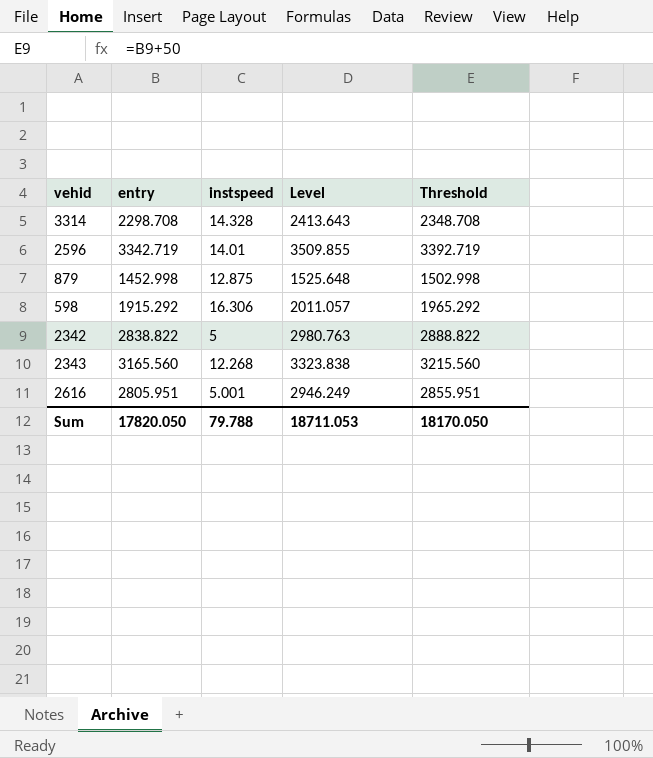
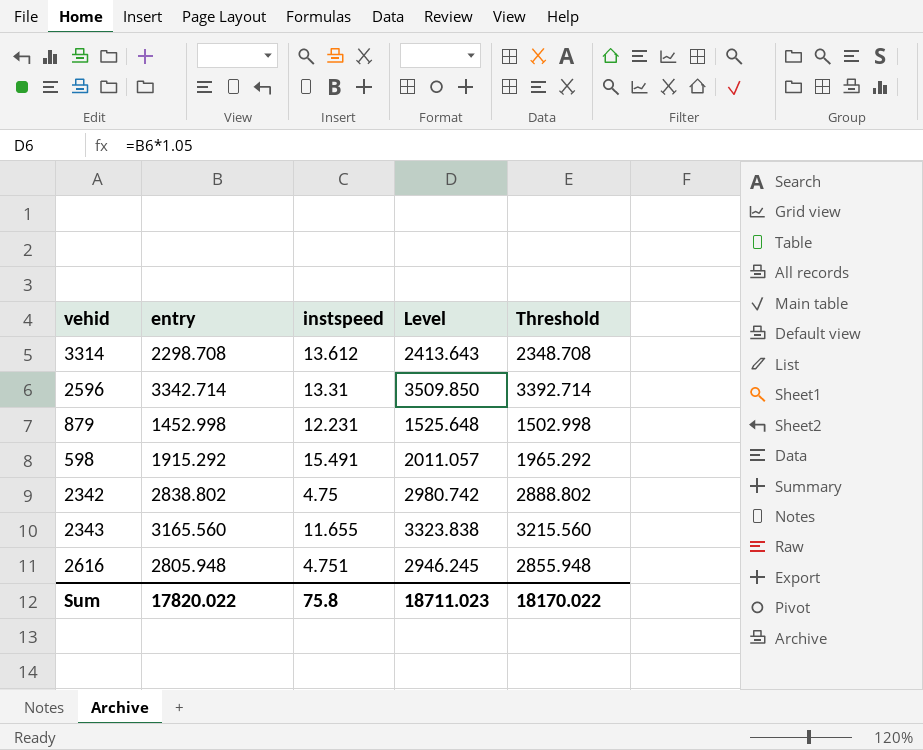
3314 | instspeed: 14.328 -> 13.612
2596 | entry: 3342.719 -> 3342.714
2596 | instspeed: 14.01 -> 13.31
2596 | Level: 3509.855 -> 3509.850
2596 | Threshold: 3392.719 -> 3392.714
879 | instspeed: 12.875 -> 12.231
598 | instspeed: 16.306 -> 15.491
2342 | entry: 2838.822 -> 2838.802
2342 | instspeed: 5 -> 4.75
2342 | Level: 2980.763 -> 2980.742
2342 | Threshold: 2888.822 -> 2888.802
2343 | instspeed: 12.268 -> 11.655
2616 | entry: 2805.951 -> 2805.948
2616 | instspeed: 5.001 -> 4.751
2616 | Level: 2946.249 -> 2946.245
2616 | Threshold: 2855.951 -> 2855.948
Sum | entry: 17820.050 -> 17820.022
Sum | instspeed: 79.788 -> 75.8
Sum | Level: 18711.053 -> 18711.023
Sum | Threshold: 18170.050 -> 18170.022

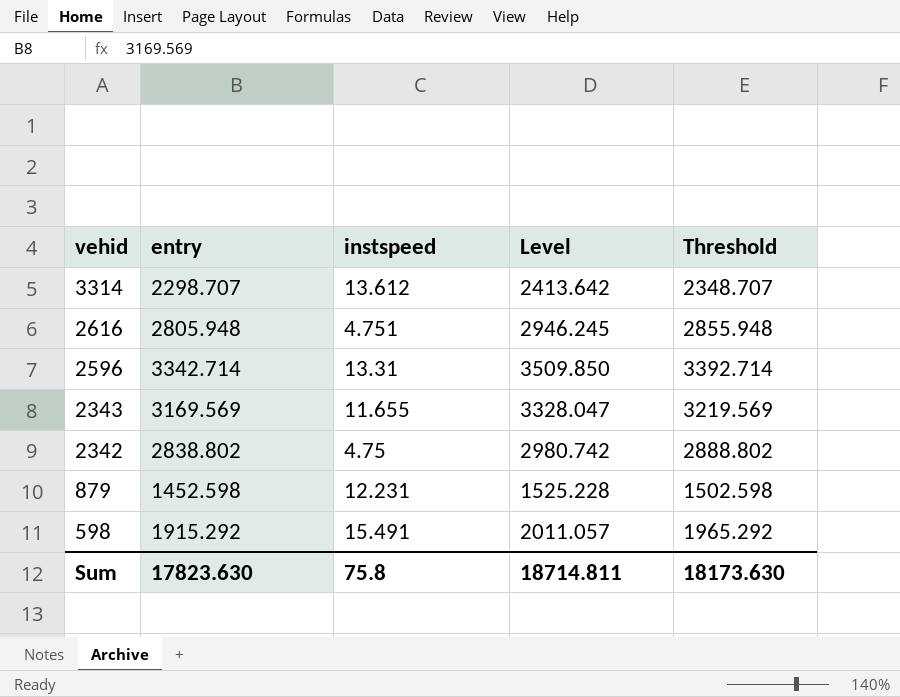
row order: none -> vehid descending
3314 | entry: 2298.708 -> 2298.707
3314 | Level: 2413.643 -> 2413.642
3314 | Threshold: 2348.708 -> 2348.707
2343 | entry: 3165.560 -> 3169.569
2343 | Level: 3323.838 -> 3328.047
2343 | Threshold: 3215.560 -> 3219.569
879 | entry: 1452.998 -> 1452.598
879 | Level: 1525.648 -> 1525.228
879 | Threshold: 1502.998 -> 1502.598
Sum | entry: 17820.022 -> 17823.630
Sum | Level: 18711.023 -> 18714.811
Sum | Threshold: 18170.022 -> 18173.630

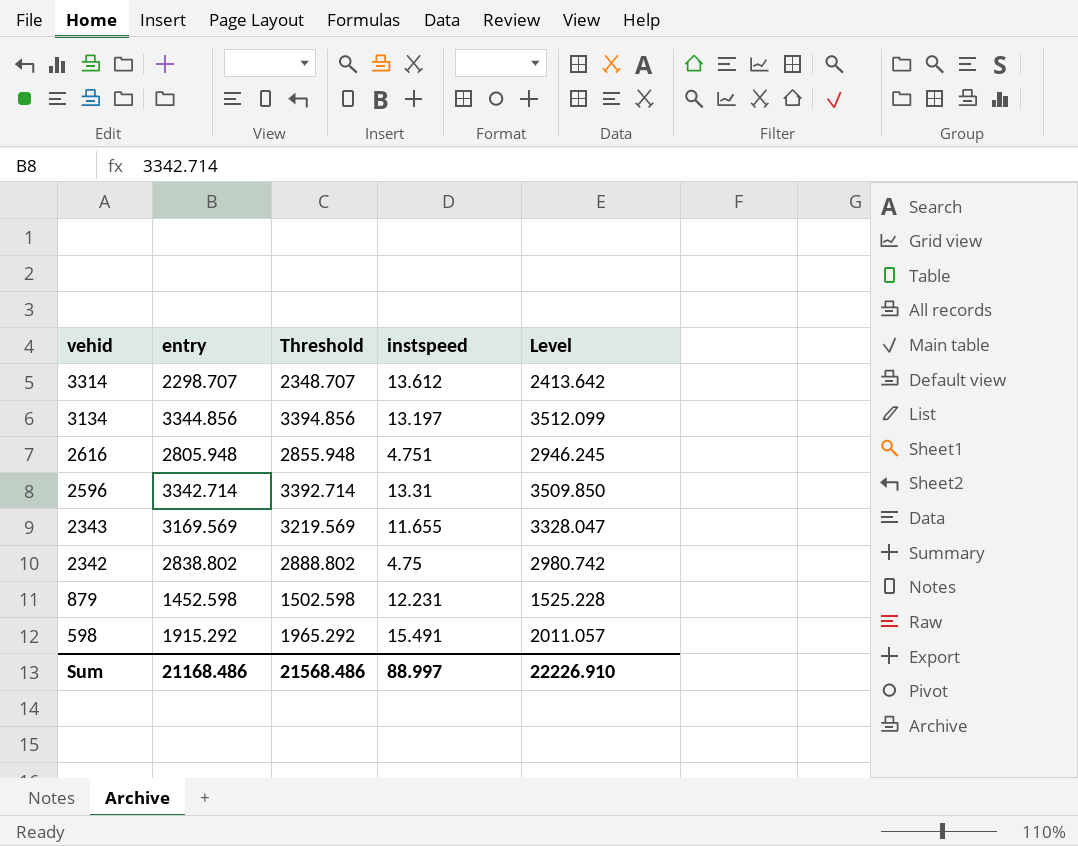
column Threshold | position: 5 -> 3
row 3134: none -> 3344.856 | 3394.856 | 13.197 | 3512.099
Sum | entry: 17823.630 -> 21168.486
Sum | Threshold: 18173.630 -> 21568.486
Sum | instspeed: 75.8 -> 88.997
Sum | Level: 18714.811 -> 22226.910

